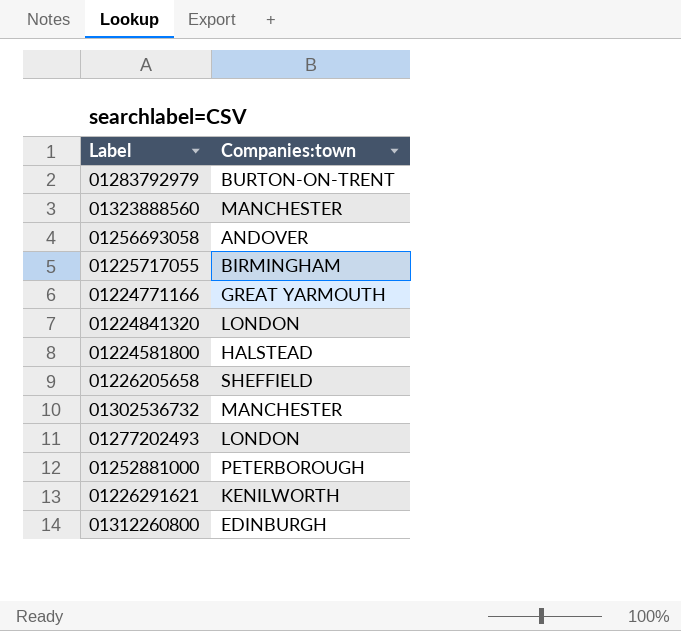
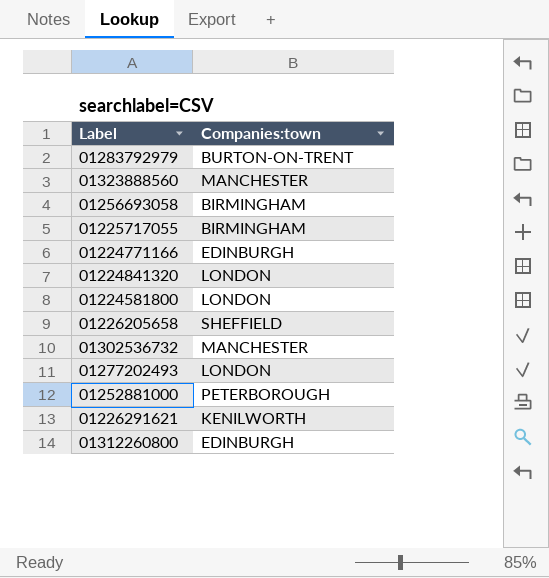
01256693058 | Companies:town: ANDOVER -> BIRMINGHAM
01224771166 | Companies:town: GREAT YARMOUTH -> EDINBURGH
01224581800 | Companies:town: HALSTEAD -> LONDON

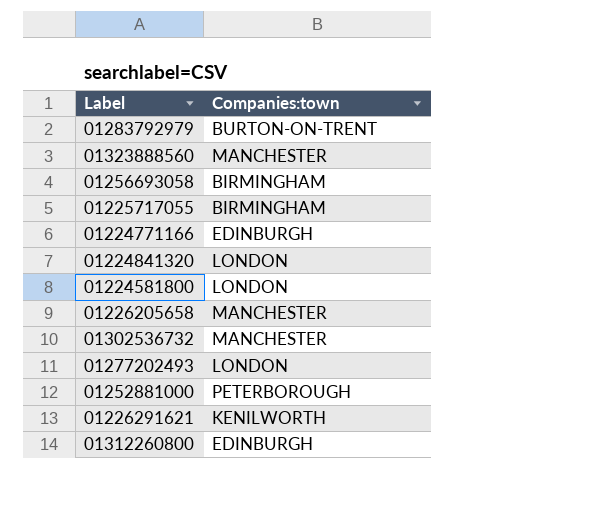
01226205658 | Companies:town: SHEFFIELD -> MANCHESTER

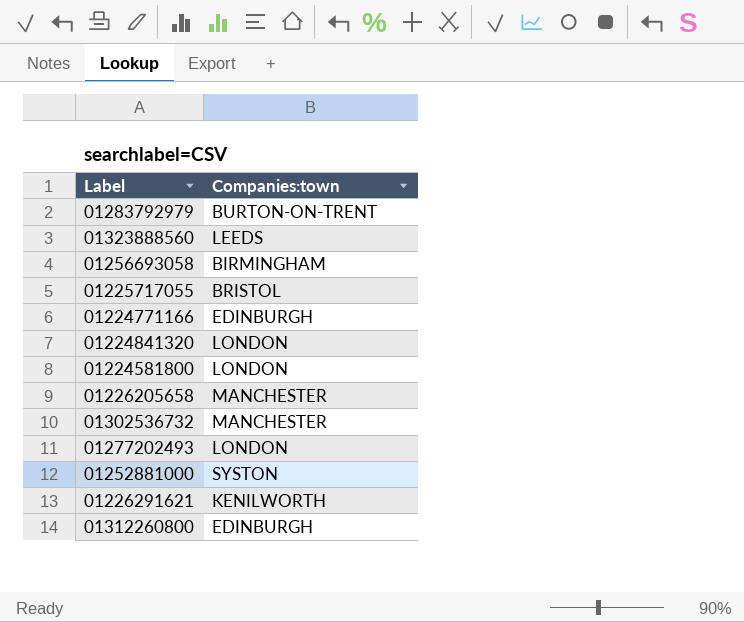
01323888560 | Companies:town: MANCHESTER -> LEEDS
01225717055 | Companies:town: BIRMINGHAM -> BRISTOL
01252881000 | Companies:town: PETERBOROUGH -> SYSTON

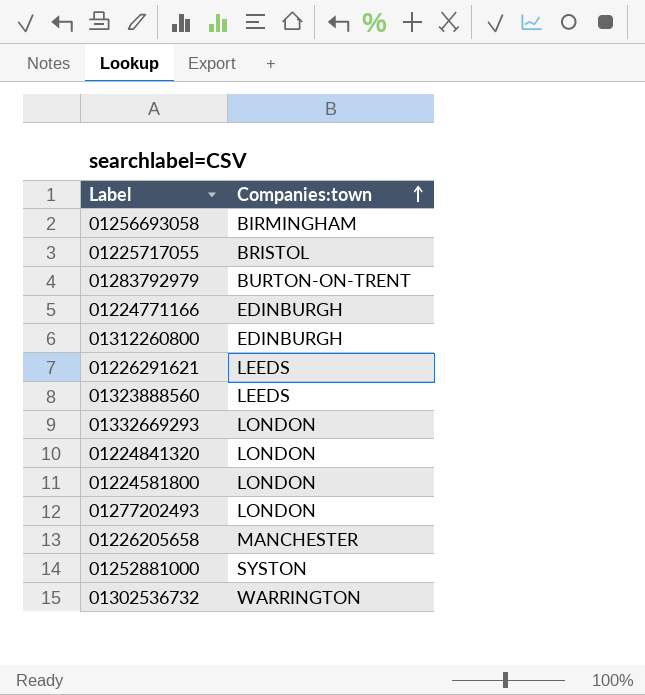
row order: none -> Companies:town ascending
01226291621 | Companies:town: KENILWORTH -> LEEDS
row 01332669293: none -> LONDON
01302536732 | Companies:town: MANCHESTER -> WARRINGTON

